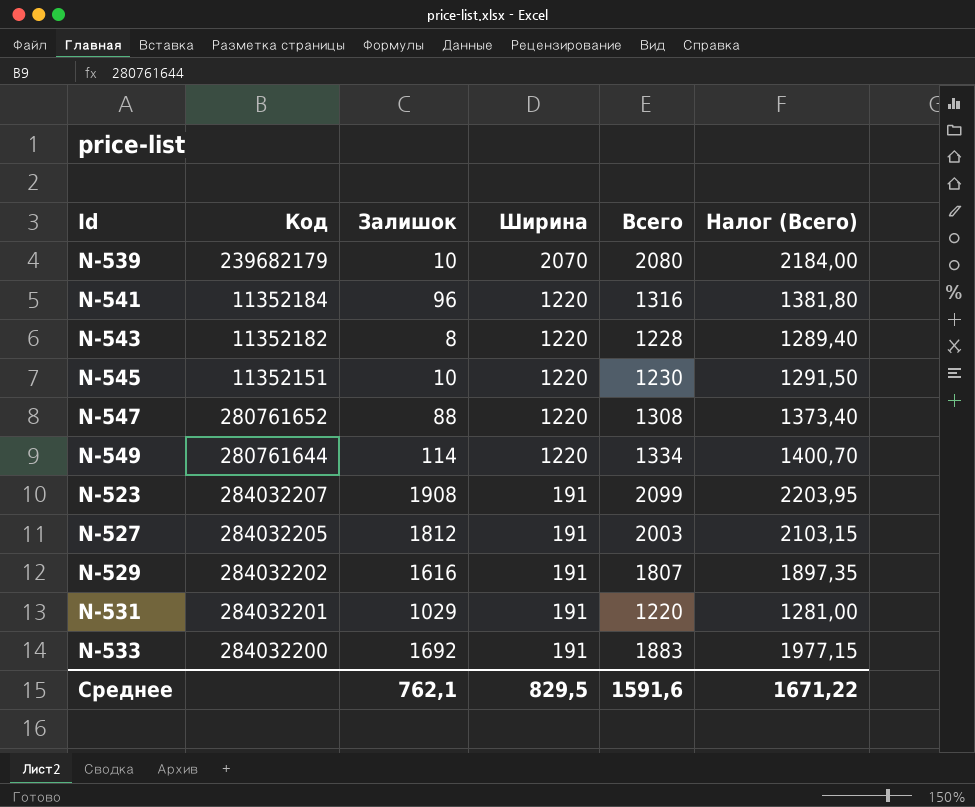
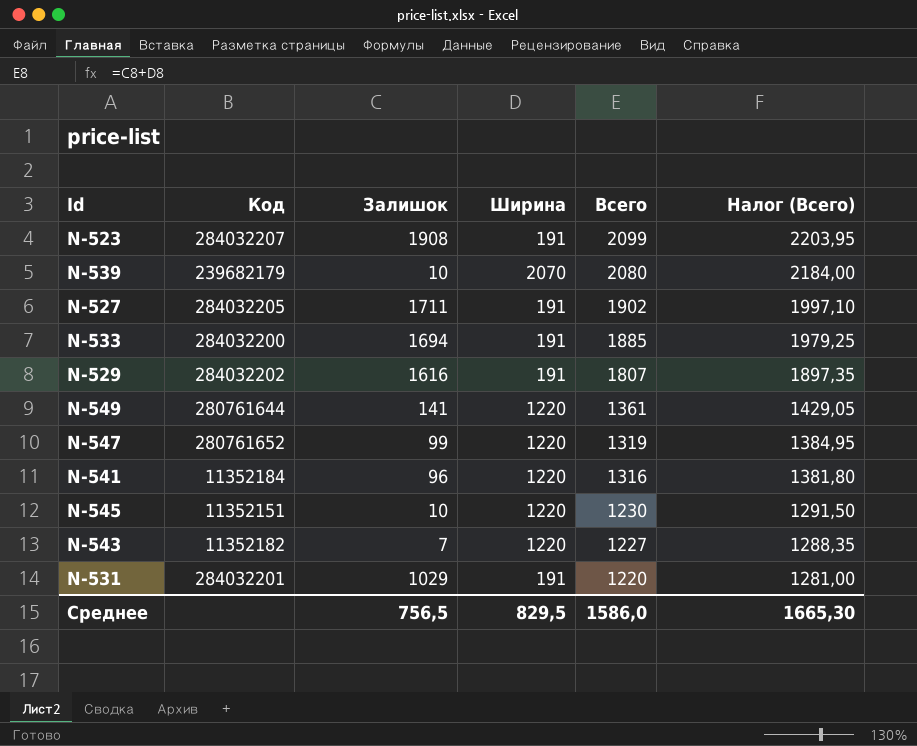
row order: Ширина descending -> Всего descending
N-527 | Залишок: 1812 -> 1711
N-527 | Всего: 2003 -> 1902
N-527 | Налог (Всего): 2103,15 -> 1997,10
N-533 | Залишок: 1692 -> 1694
N-533 | Всего: 1883 -> 1885
N-533 | Налог (Всего): 1977,15 -> 1979,25
N-549 | Залишок: 114 -> 141
N-549 | Всего: 1334 -> 1361
N-549 | Налог (Всего): 1400,70 -> 1429,05
N-547 | Залишок: 88 -> 99
N-547 | Всего: 1308 -> 1319
N-547 | Налог (Всего): 1373,40 -> 1384,95
N-543 | Залишок: 8 -> 7
N-543 | Всего: 1228 -> 1227
N-543 | Налог (Всего): 1289,40 -> 1288,35
Среднее | Залишок: 762,1 -> 756,5
Среднее | Всего: 1591,6 -> 1586,0
Среднее | Налог (Всего): 1671,22 -> 1665,30

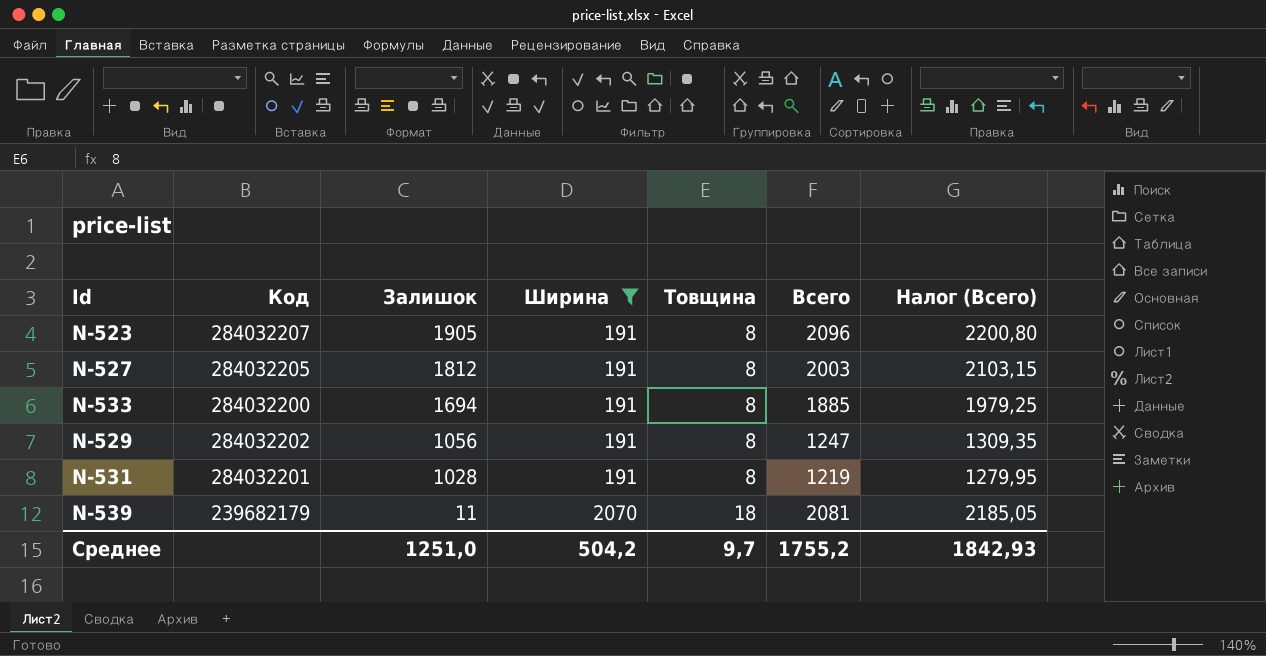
filter: none -> Ширина != 1220
row order: Всего descending -> Залишок descending
column Товщина | position: none -> 5
N-523 | Залишок: 1908 -> 1905
N-523 | Всего: 2099 -> 2096
N-523 | Налог (Всего): 2203,95 -> 2200,80
N-527 | Залишок: 1711 -> 1812
N-527 | Всего: 1902 -> 2003
N-527 | Налог (Всего): 1997,10 -> 2103,15
N-529 | Залишок: 1616 -> 1056
N-529 | Всего: 1807 -> 1247
N-529 | Налог (Всего): 1897,35 -> 1309,35
N-531 | Залишок: 1029 -> 1028
N-531 | Всего: 1220 -> 1219
N-531 | Налог (Всего): 1281,00 -> 1279,95
N-539 | Залишок: 10 -> 11
N-539 | Всего: 2080 -> 2081
N-539 | Налог (Всего): 2184,00 -> 2185,05
Среднее | Залишок: 756,5 -> 1251,0
Среднее | Ширина: 829,5 -> 504,2
Среднее | Всего: 1586,0 -> 1755,2
Среднее | Налог (Всего): 1665,30 -> 1842,93

